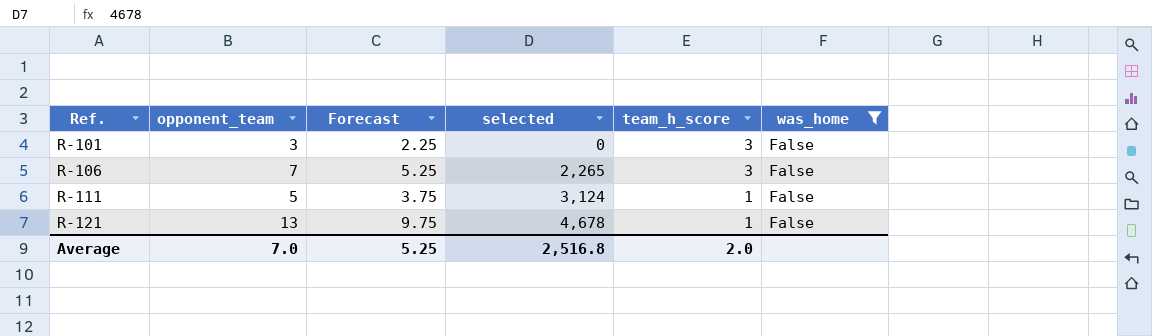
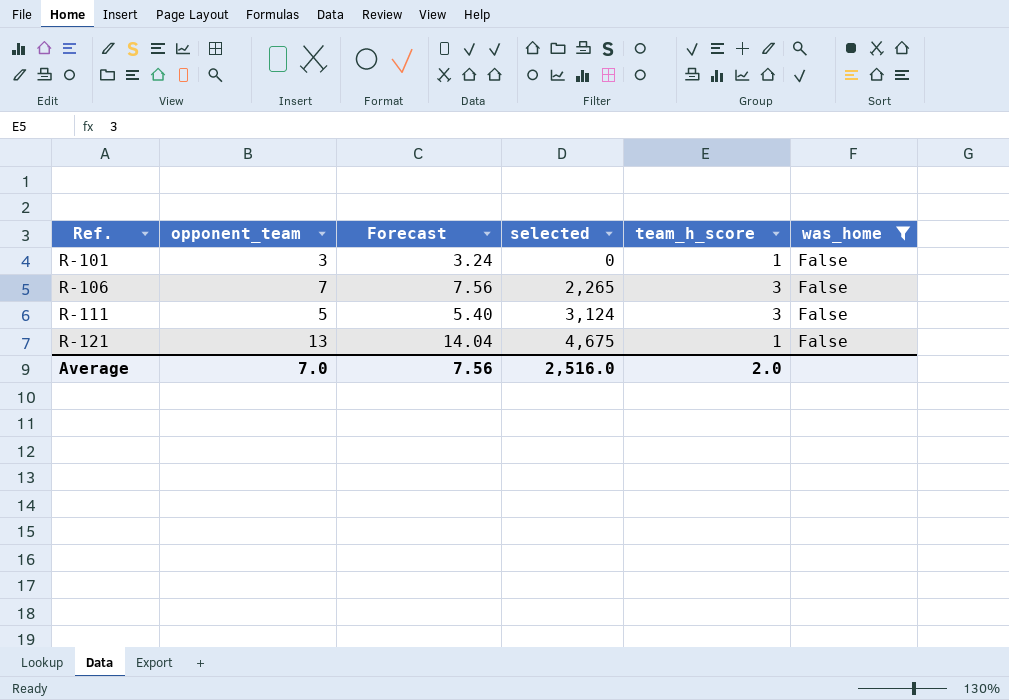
column Forecast | formula: [opponent_team] * 0.75 -> [opponent_team] * 1.08
R-101 | team_h_score: 3 -> 1
R-111 | team_h_score: 1 -> 3
R-121 | selected: 4,678 -> 4,675
Average | Forecast: 5.25 -> 7.56
Average | selected: 2,516.8 -> 2,516.0

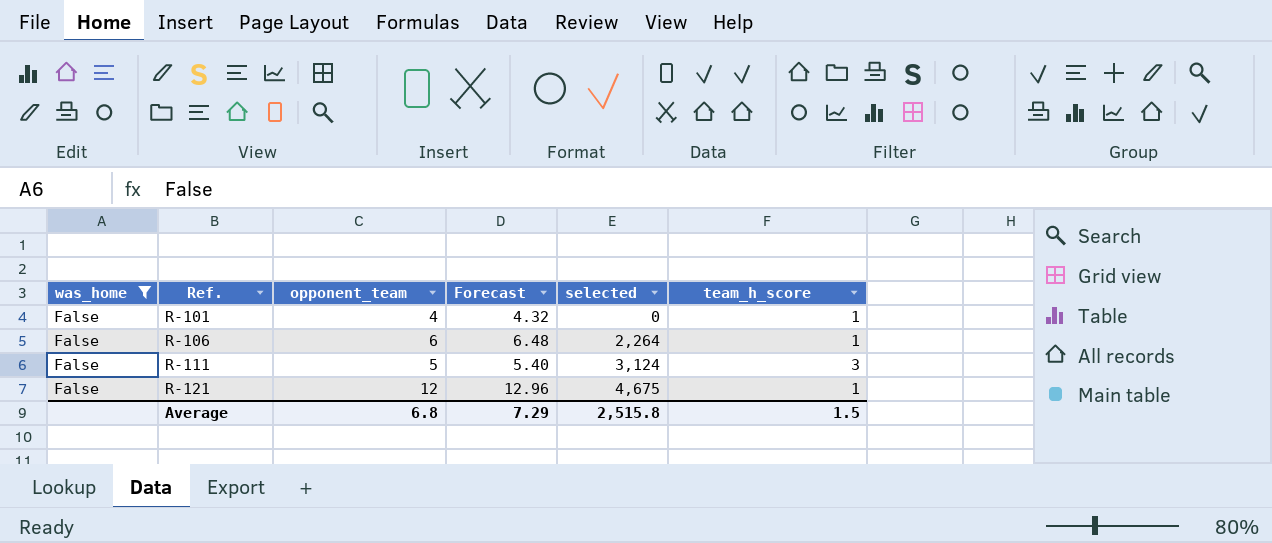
column was_home | position: 6 -> 1
R-101 | opponent_team: 3 -> 4
R-101 | Forecast: 3.24 -> 4.32
R-106 | opponent_team: 7 -> 6
R-106 | Forecast: 7.56 -> 6.48
R-106 | selected: 2,265 -> 2,264
R-106 | team_h_score: 3 -> 1
R-121 | opponent_team: 13 -> 12
R-121 | Forecast: 14.04 -> 12.96
Average | opponent_team: 7.0 -> 6.8
Average | Forecast: 7.56 -> 7.29
Average | selected: 2,516.0 -> 2,515.8
Average | team_h_score: 2.0 -> 1.5

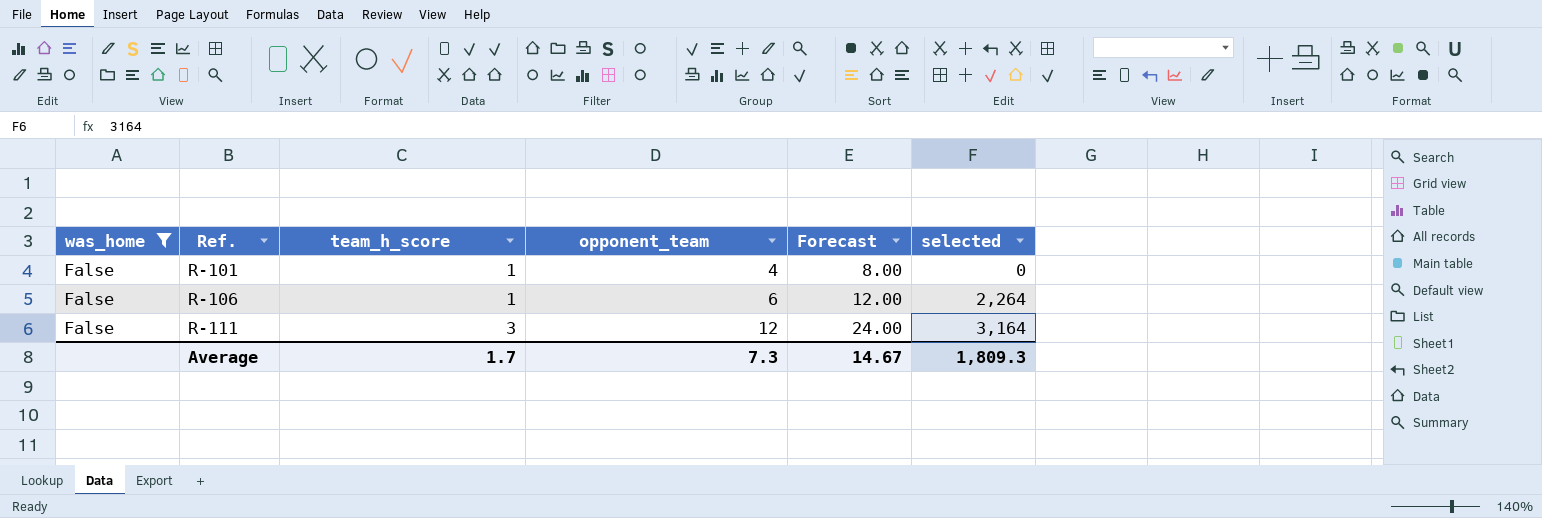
column team_h_score | position: 6 -> 3
column Forecast | formula: [opponent_team] * 1.08 -> [opponent_team] * 2
row R-121: False | 12 | 12.96 | 4,675 | 1 -> none
R-111 | opponent_team: 5 -> 12
R-111 | selected: 3,124 -> 3,164
Average | team_h_score: 1.5 -> 1.7
Average | opponent_team: 6.8 -> 7.3
Average | Forecast: 7.29 -> 14.67
Average | selected: 2,515.8 -> 1,809.3

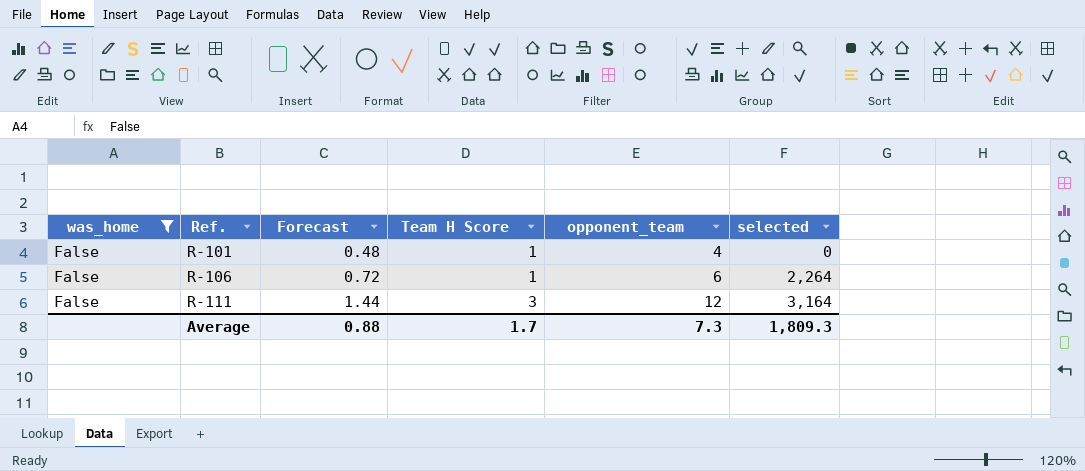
column Forecast | formula: [opponent_team] * 2 -> [opponent_team] * 0.12
column Forecast | position: 5 -> 3
column name: team_h_score -> Team H Score
Average | Forecast: 14.67 -> 0.88

